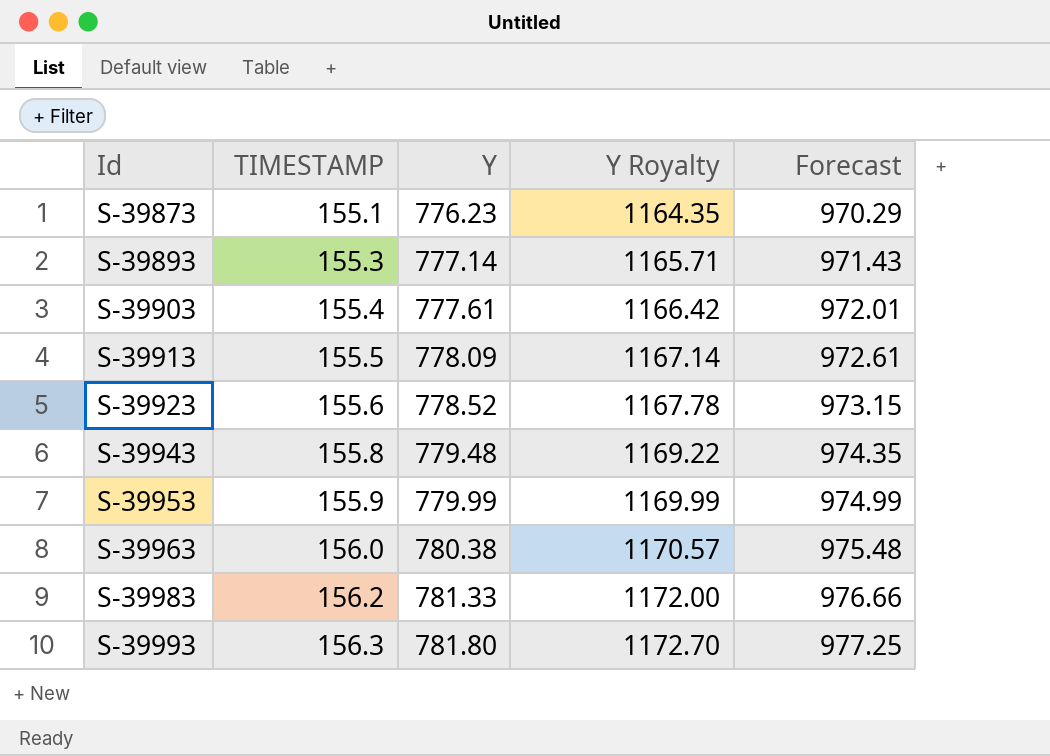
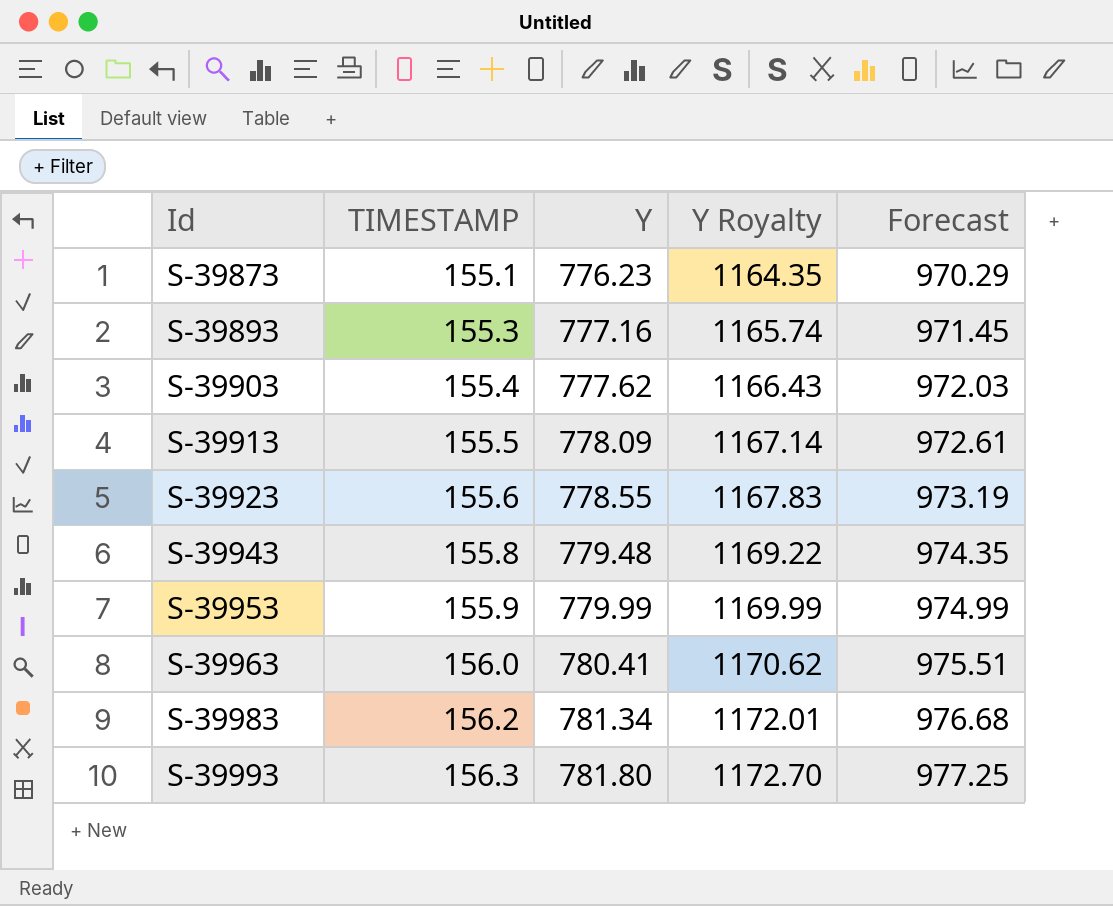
S-39893 | Y: 777.14 -> 777.16
S-39893 | Y Royalty: 1165.71 -> 1165.74
S-39893 | Forecast: 971.43 -> 971.45
S-39903 | Y: 777.61 -> 777.62
S-39903 | Y Royalty: 1166.42 -> 1166.43
S-39903 | Forecast: 972.01 -> 972.03
S-39923 | Y: 778.52 -> 778.55
S-39923 | Y Royalty: 1167.78 -> 1167.83
S-39923 | Forecast: 973.15 -> 973.19
S-39963 | Y: 780.38 -> 780.41
S-39963 | Y Royalty: 1170.57 -> 1170.62
S-39963 | Forecast: 975.48 -> 975.51
S-39983 | Y: 781.33 -> 781.34
S-39983 | Y Royalty: 1172.00 -> 1172.01
S-39983 | Forecast: 976.66 -> 976.68

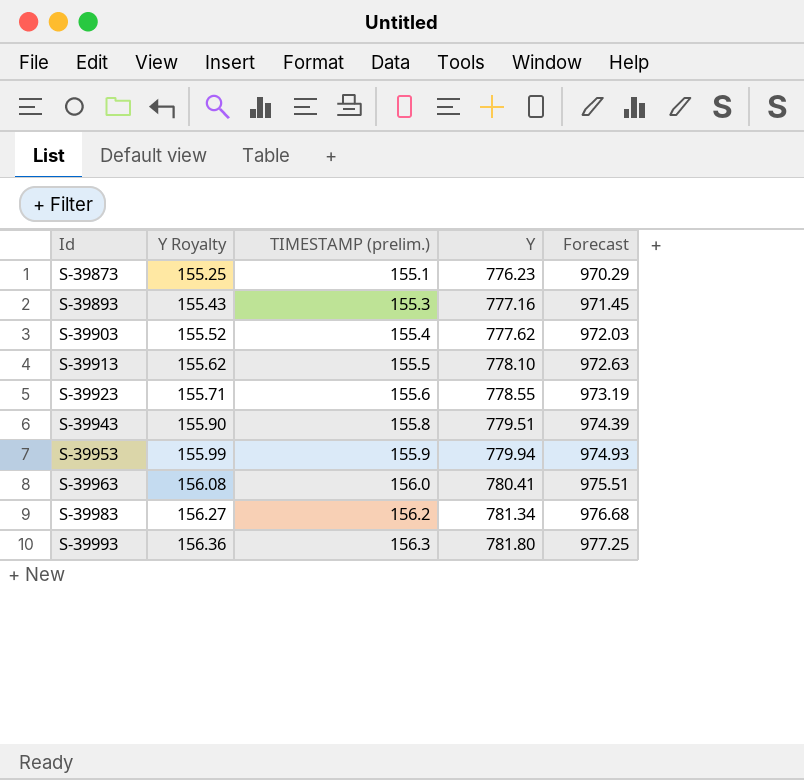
column Y Royalty | formula: [Y] * 1.5 -> [Y] * 0.2
column Y Royalty | position: 4 -> 2
column name: TIMESTAMP -> TIMESTAMP (prelim.)
S-39913 | Y: 778.09 -> 778.10
S-39913 | Forecast: 972.61 -> 972.63
S-39943 | Y: 779.48 -> 779.51
S-39943 | Forecast: 974.35 -> 974.39
S-39953 | Y: 779.99 -> 779.94
S-39953 | Forecast: 974.99 -> 974.93

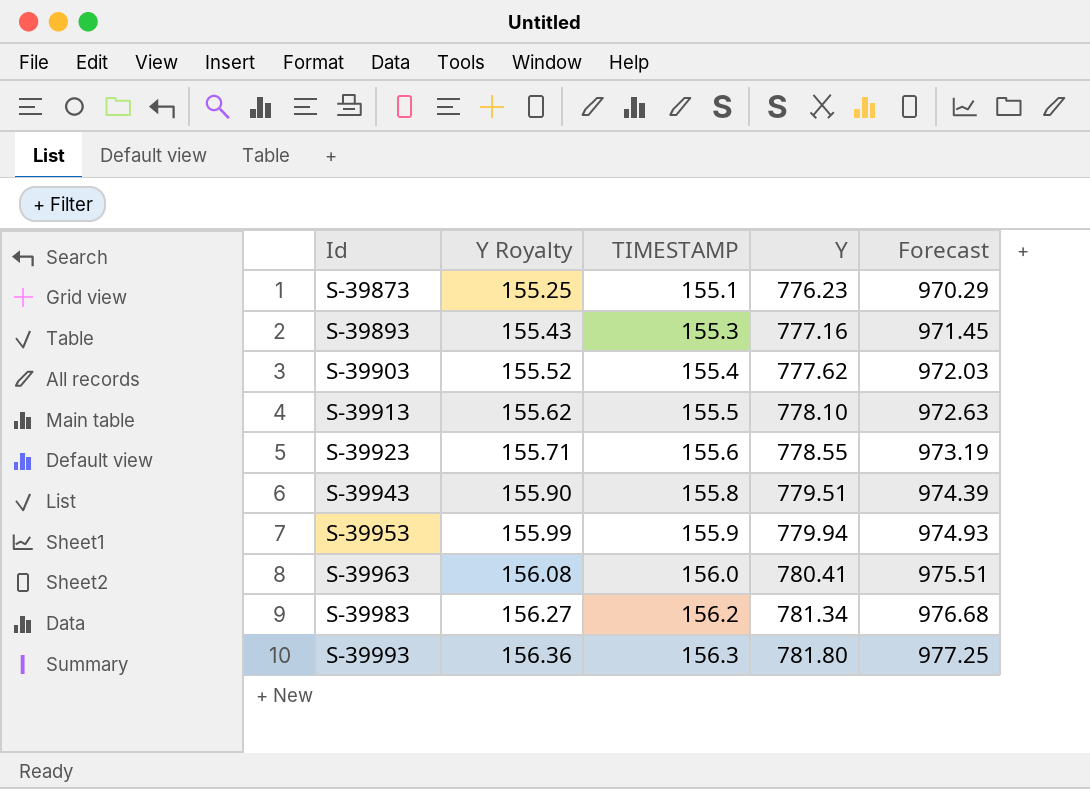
column name: TIMESTAMP (prelim.) -> TIMESTAMP

